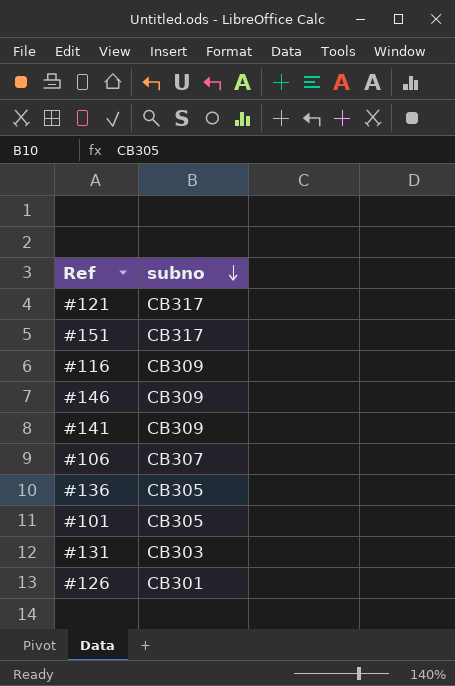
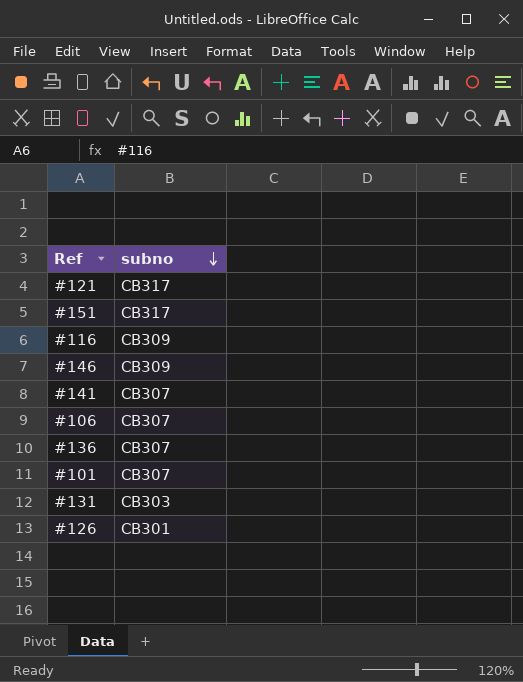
#141 | subno: CB309 -> CB307
#136 | subno: CB305 -> CB307
#101 | subno: CB305 -> CB307

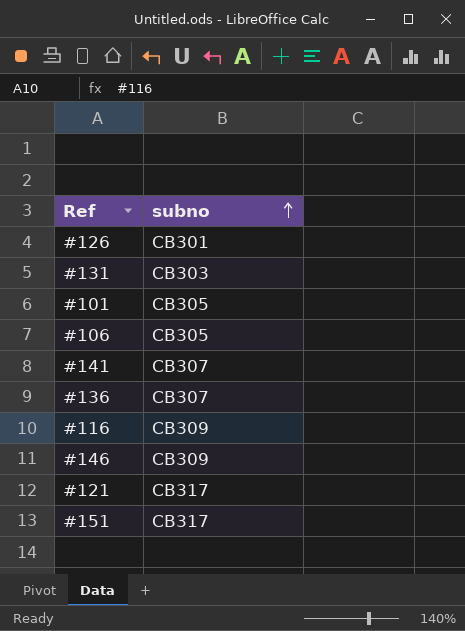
row order: subno descending -> subno ascending
#101 | subno: CB307 -> CB305
#106 | subno: CB307 -> CB305

